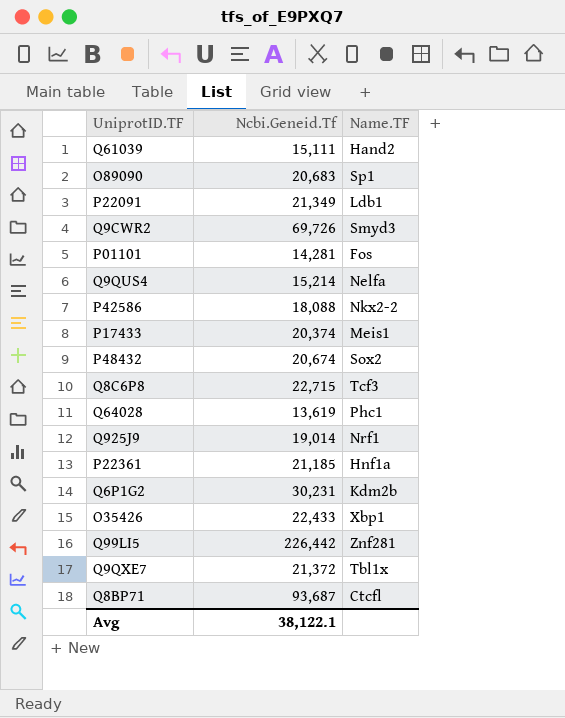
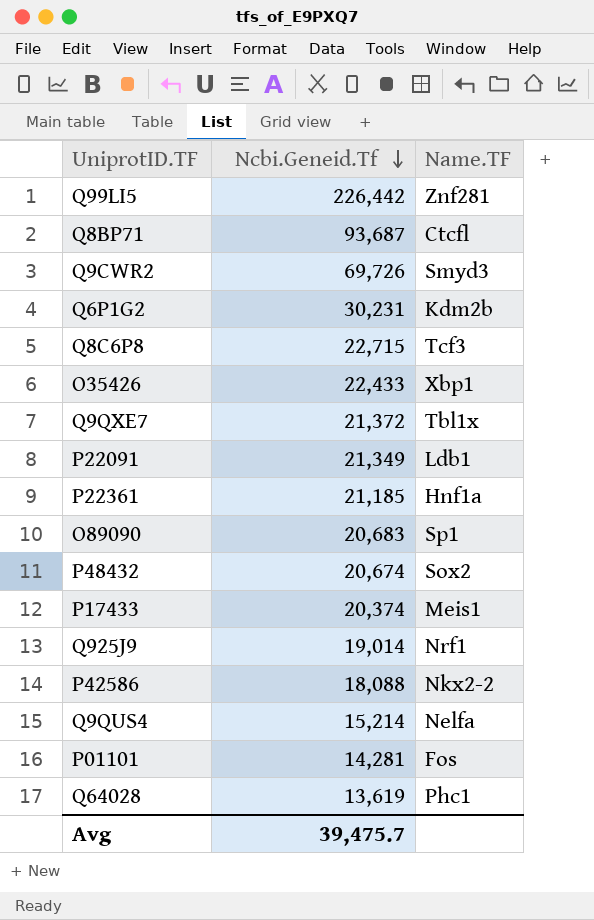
row order: none -> Ncbi.Geneid.Tf descending
row Q61039: 15,111 | Hand2 -> none
Avg | Ncbi.Geneid.Tf: 38,122.1 -> 39,475.7

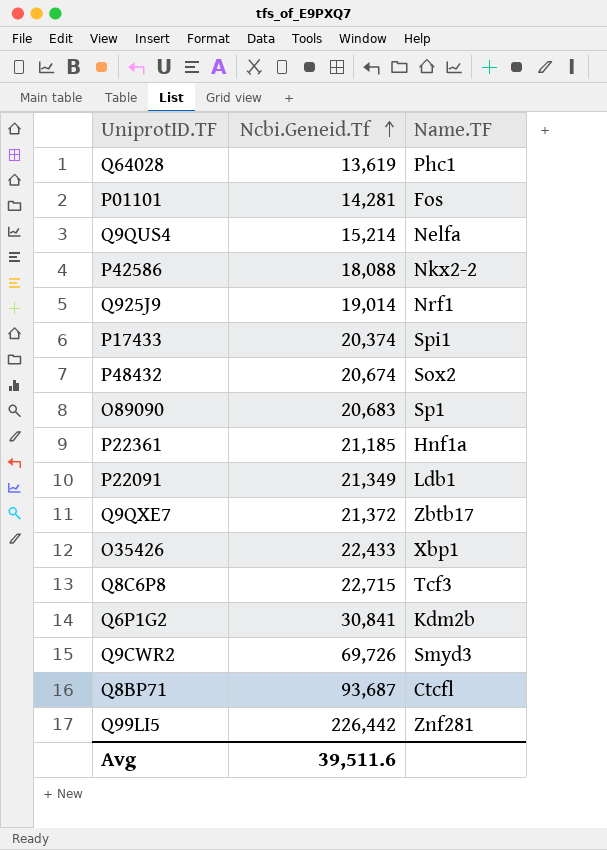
row order: Ncbi.Geneid.Tf descending -> Ncbi.Geneid.Tf ascending
P17433 | Name.TF: Meis1 -> Spi1
Q9QXE7 | Name.TF: Tbl1x -> Zbtb17
Q6P1G2 | Ncbi.Geneid.Tf: 30,231 -> 30,841
Avg | Ncbi.Geneid.Tf: 39,475.7 -> 39,511.6

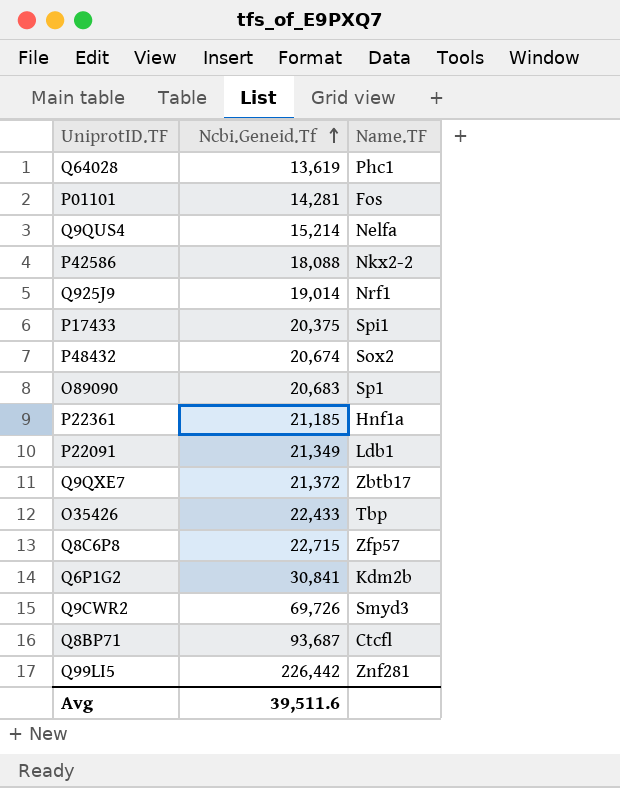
P17433 | Ncbi.Geneid.Tf: 20,374 -> 20,375
O35426 | Name.TF: Xbp1 -> Tbp
Q8C6P8 | Name.TF: Tcf3 -> Zfp57

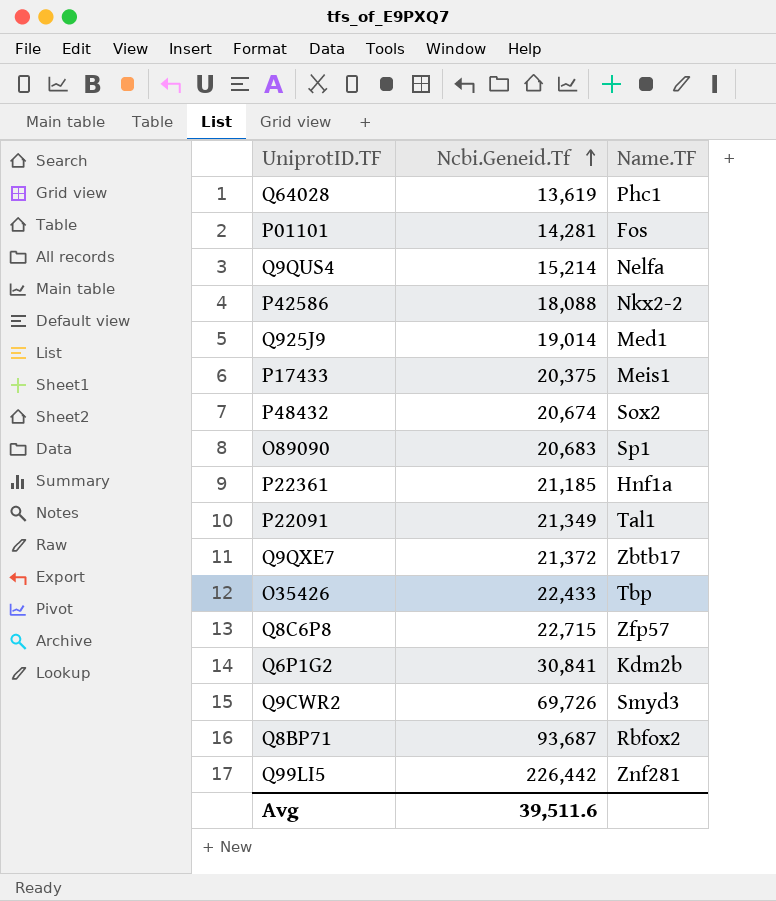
Q925J9 | Name.TF: Nrf1 -> Med1
P17433 | Name.TF: Spi1 -> Meis1
P22091 | Name.TF: Ldb1 -> Tal1
Q8BP71 | Name.TF: Ctcfl -> Rbfox2

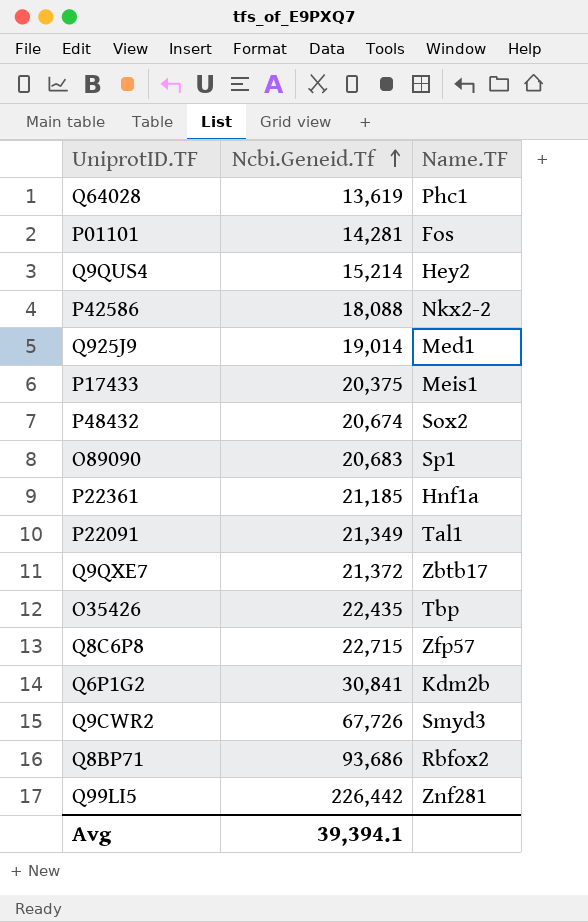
Q9QUS4 | Name.TF: Nelfa -> Hey2
O35426 | Ncbi.Geneid.Tf: 22,433 -> 22,435
Q9CWR2 | Ncbi.Geneid.Tf: 69,726 -> 67,726
Q8BP71 | Ncbi.Geneid.Tf: 93,687 -> 93,686
Avg | Ncbi.Geneid.Tf: 39,511.6 -> 39,394.1

